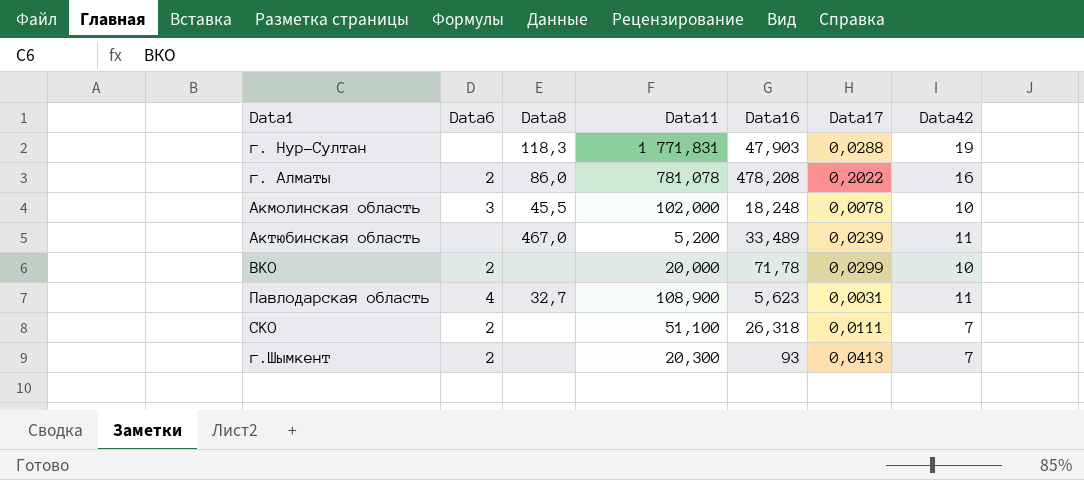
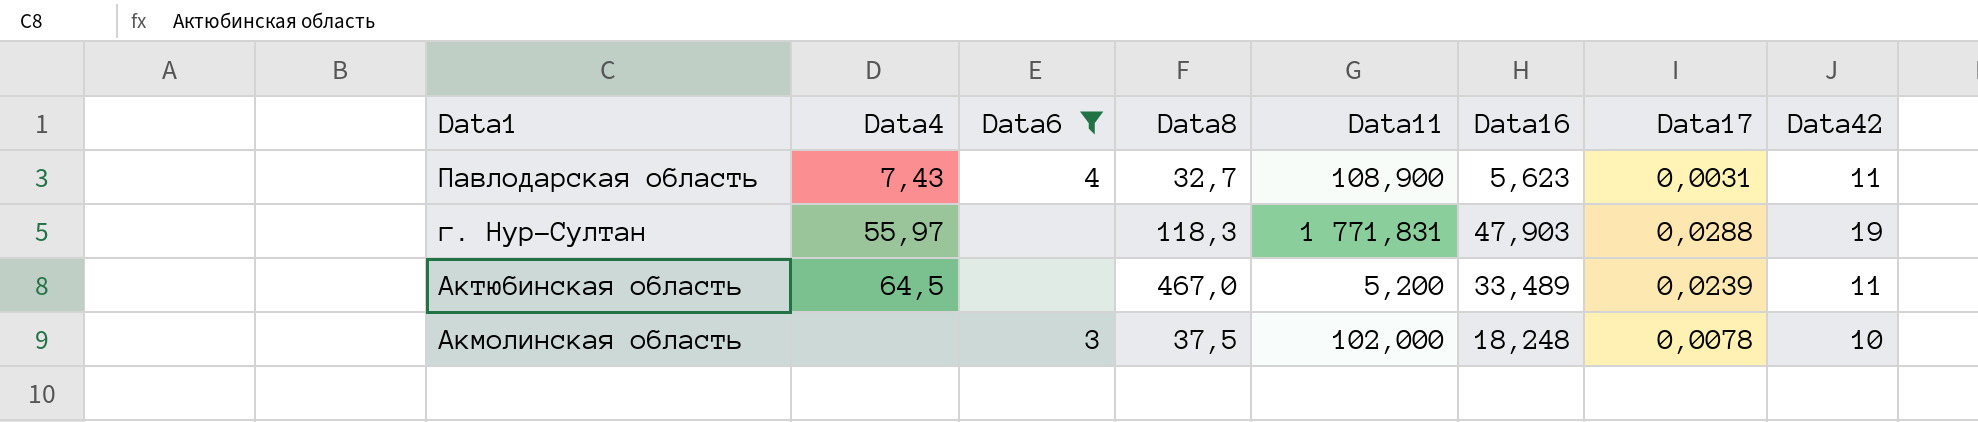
filter: none -> Data6 != 2
row order: none -> Data1 descending
column Data4 | position: none -> 2
Акмолинская область | Data8: 45,5 -> 37,5

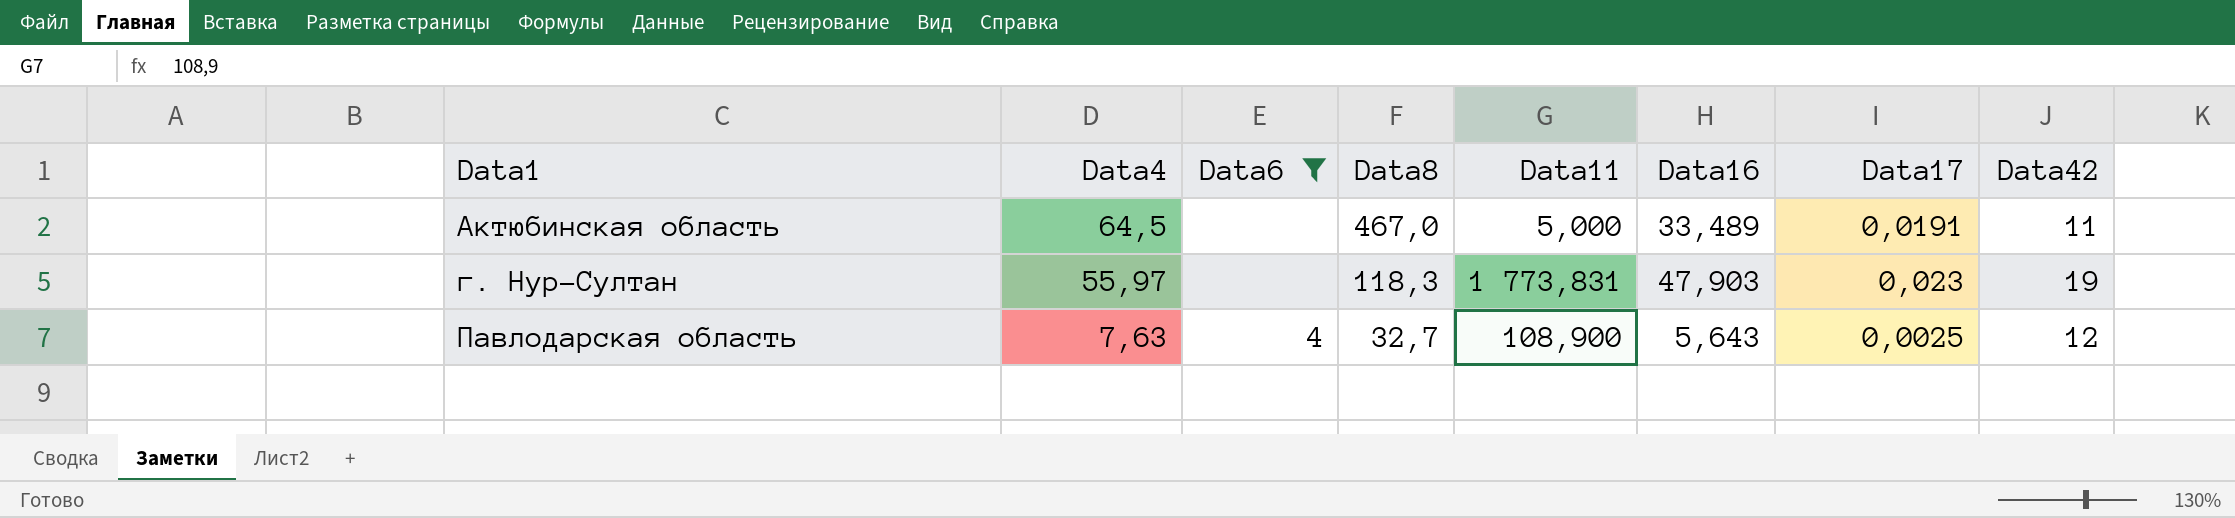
row order: Data1 descending -> Data1 ascending
row Акмолинская область: none | 3 | 37,5 | 102,000 | 18,248 | 0,0078 | 10 -> none
Актюбинская область | Data11: 5,200 -> 5,000
Актюбинская область | Data17: 0,0239 -> 0,0191
г. Нур-Султан | Data11: 1 771,831 -> 1 773,831
г. Нур-Султан | Data17: 0,0288 -> 0,023
Павлодарская область | Data4: 7,43 -> 7,63
Павлодарская область | Data16: 5,623 -> 5,643
Павлодарская область | Data17: 0,0031 -> 0,0025
Павлодарская область | Data42: 11 -> 12

